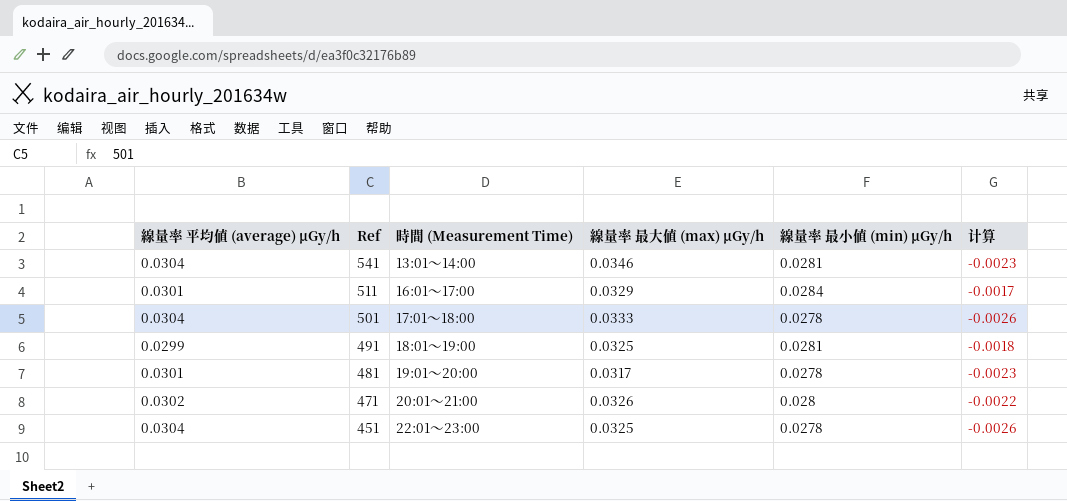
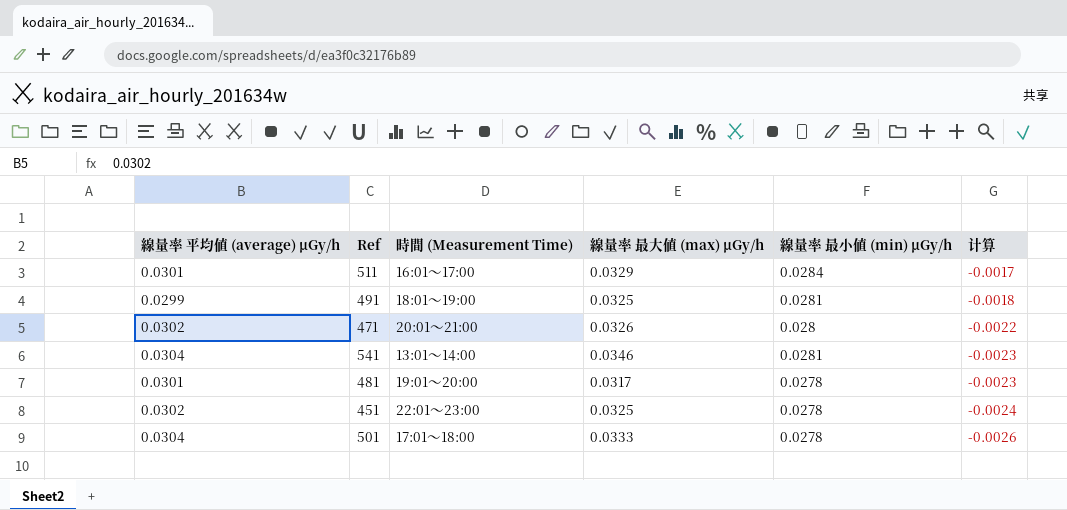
row order: Ref descending -> 计算 descending
451 | 線量率 平均値 (average) μGy/h: 0.0304 -> 0.0302
451 | 计算: -0.0026 -> -0.0024

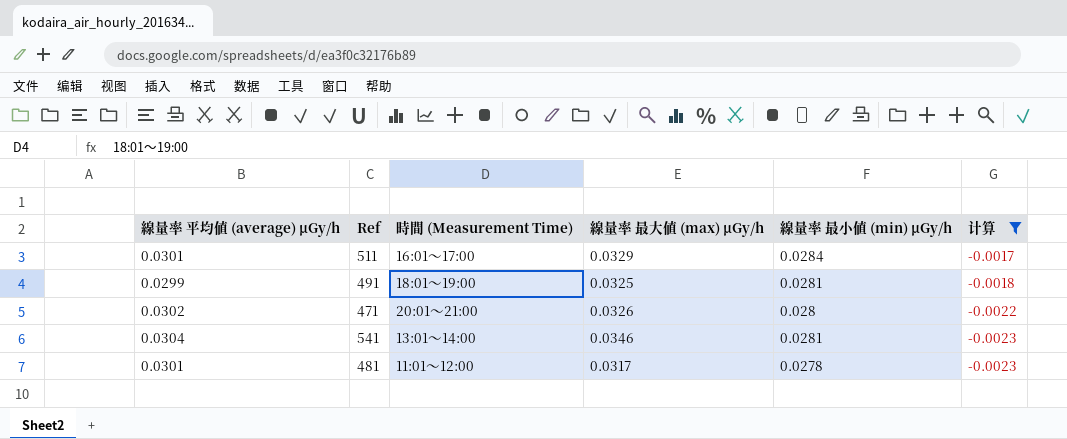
filter: none -> 计算 >= -0.0023
481 | 時間 (Measurement Time): 19:01～20:00 -> 11:01～12:00

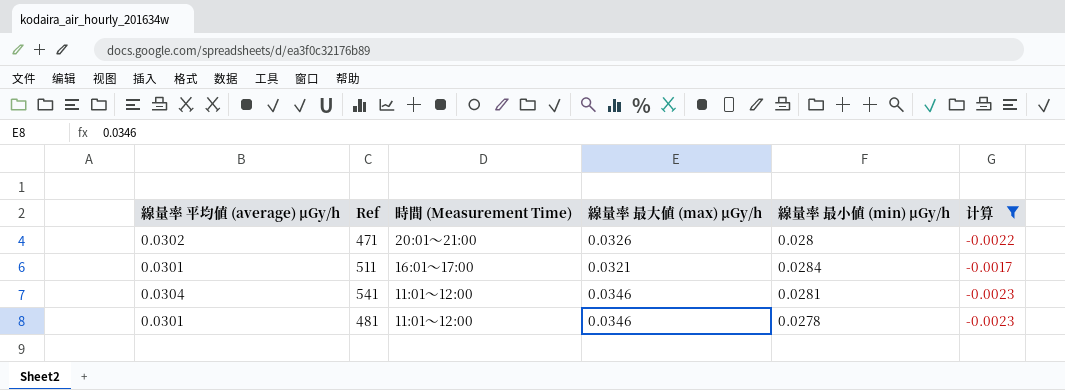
row order: 计算 descending -> 時間 (Measurement Time) descending
row 491: 0.0299 | 18:01～19:00 | 0.0325 | 0.0281 | -0.0018 -> none
511 | 線量率 最大値 (max) μGy/h: 0.0329 -> 0.0321
541 | 時間 (Measurement Time): 13:01～14:00 -> 11:01～12:00
481 | 線量率 最大値 (max) μGy/h: 0.0317 -> 0.0346

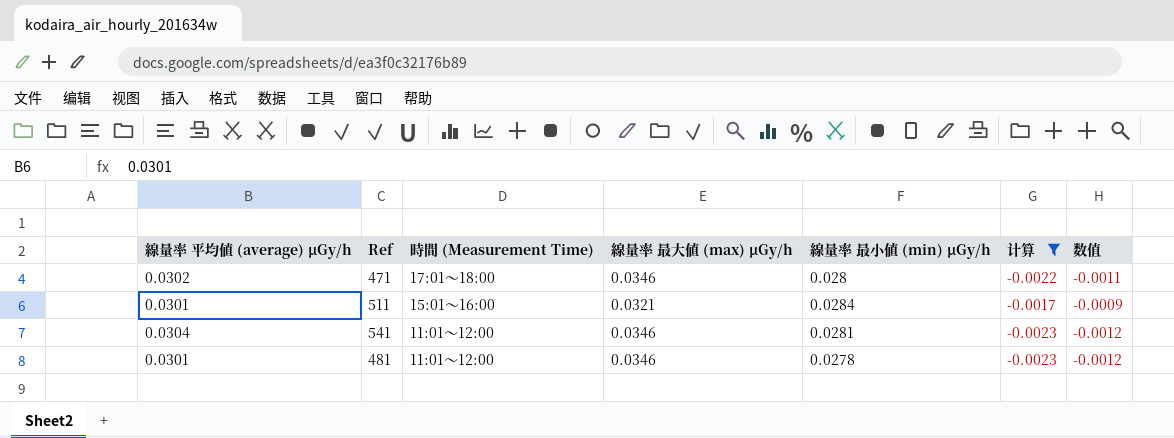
column 数值 | formula: none -> [计算] * 0.5
471 | 時間 (Measurement Time): 20:01～21:00 -> 17:01～18:00
471 | 線量率 最大値 (max) μGy/h: 0.0326 -> 0.0346
511 | 時間 (Measurement Time): 16:01～17:00 -> 15:01～16:00

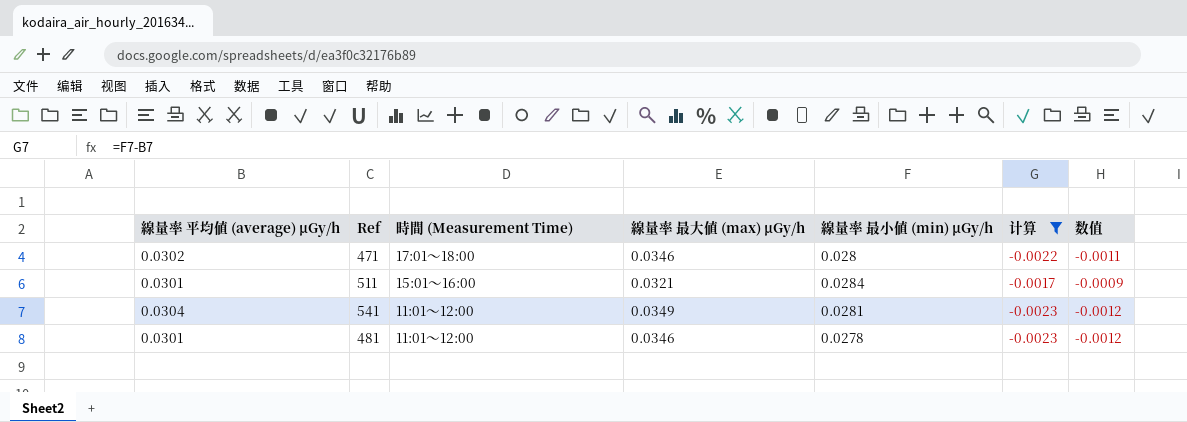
541 | 線量率 最大値 (max) μGy/h: 0.0346 -> 0.0349

